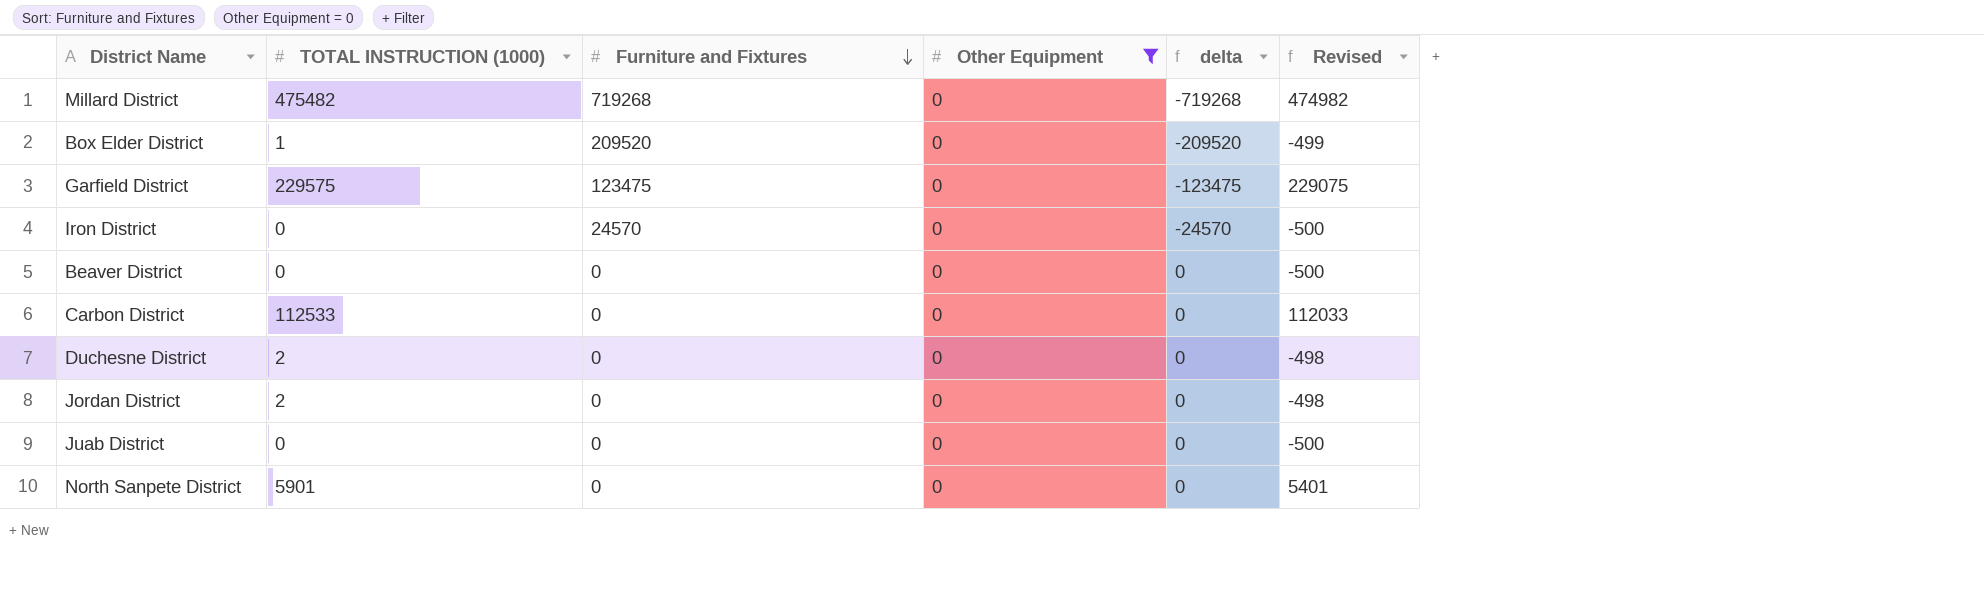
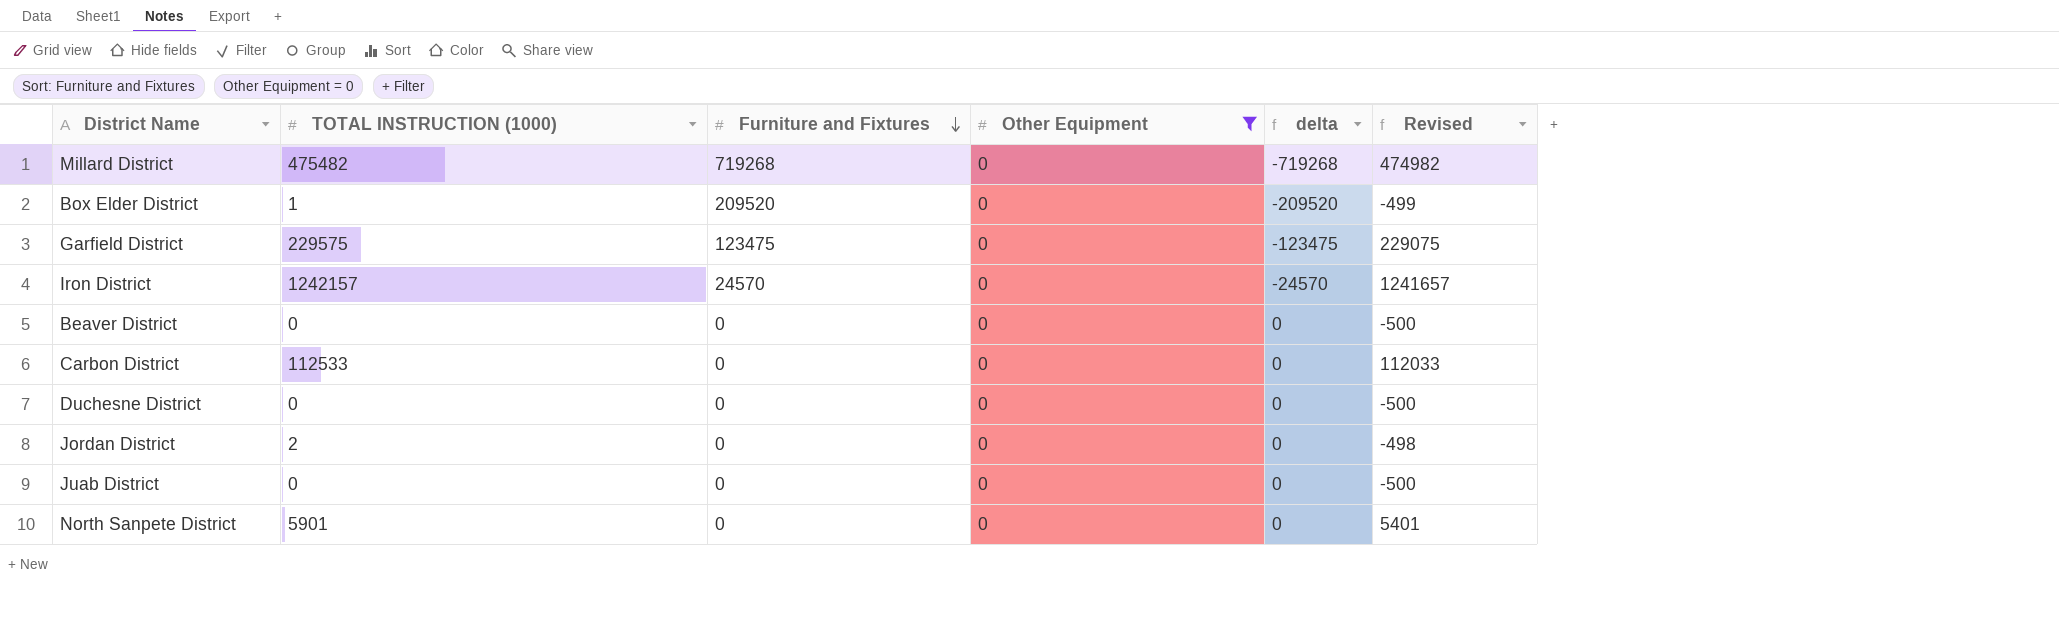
Iron District | TOTAL INSTRUCTION (1000): 0 -> 1242157
Iron District | Revised: -500 -> 1241657
Duchesne District | TOTAL INSTRUCTION (1000): 2 -> 0
Duchesne District | Revised: -498 -> -500

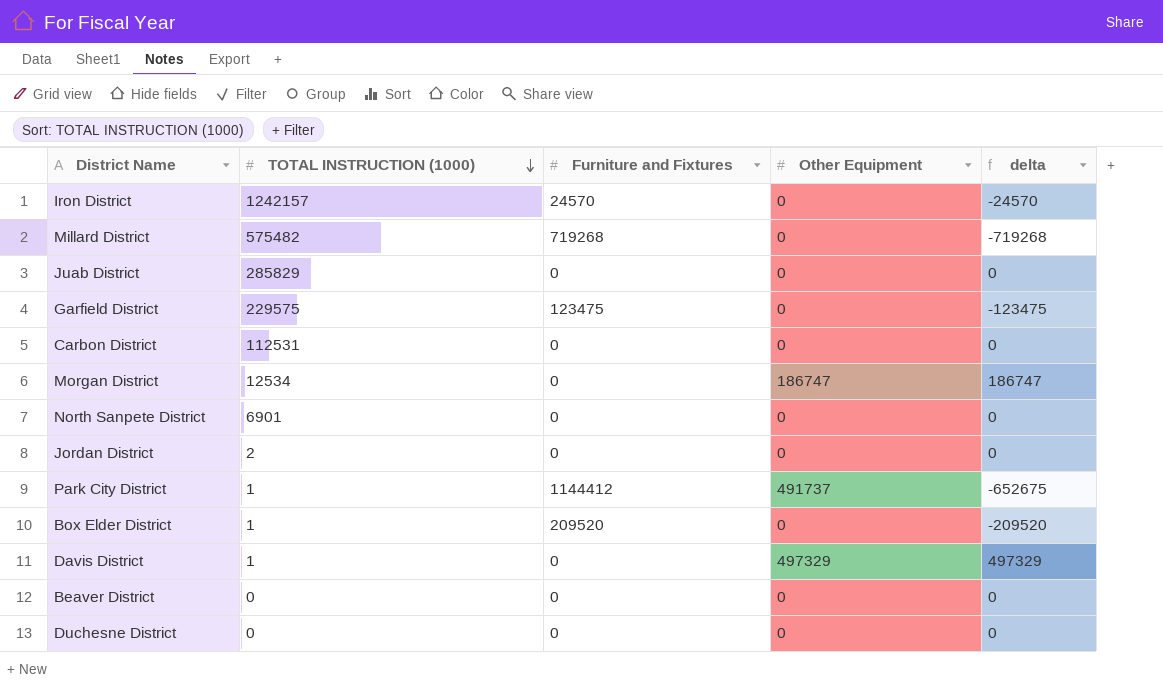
filter: Other Equipment = 0 -> none
row order: Furniture and Fixtures descending -> TOTAL INSTRUCTION (1000) descending
column Revised | formula: [TOTAL INSTRUCTION (1000)] - 500 -> none
Millard District | TOTAL INSTRUCTION (1000): 475482 -> 575482
Juab District | TOTAL INSTRUCTION (1000): 0 -> 285829
Carbon District | TOTAL INSTRUCTION (1000): 112533 -> 112531
North Sanpete District | TOTAL INSTRUCTION (1000): 5901 -> 6901

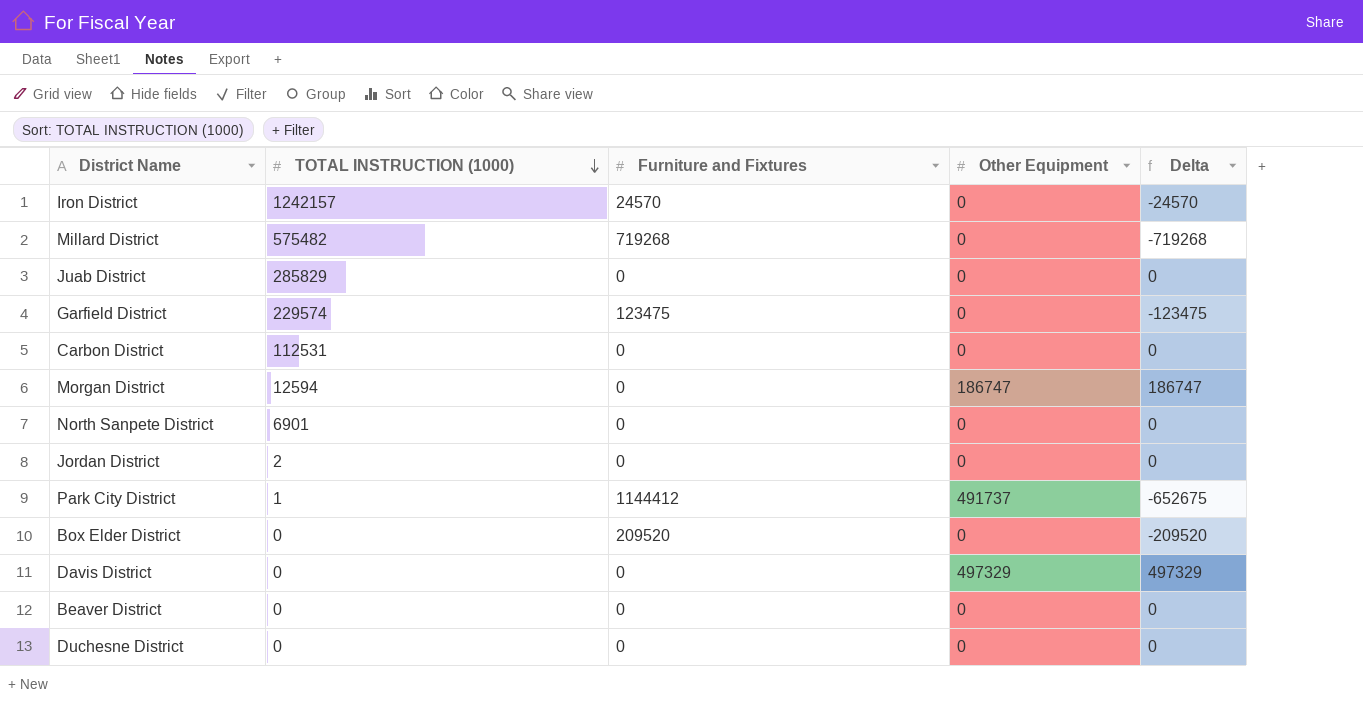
column name: delta -> Delta
Garfield District | TOTAL INSTRUCTION (1000): 229575 -> 229574
Morgan District | TOTAL INSTRUCTION (1000): 12534 -> 12594
Box Elder District | TOTAL INSTRUCTION (1000): 1 -> 0
Davis District | TOTAL INSTRUCTION (1000): 1 -> 0

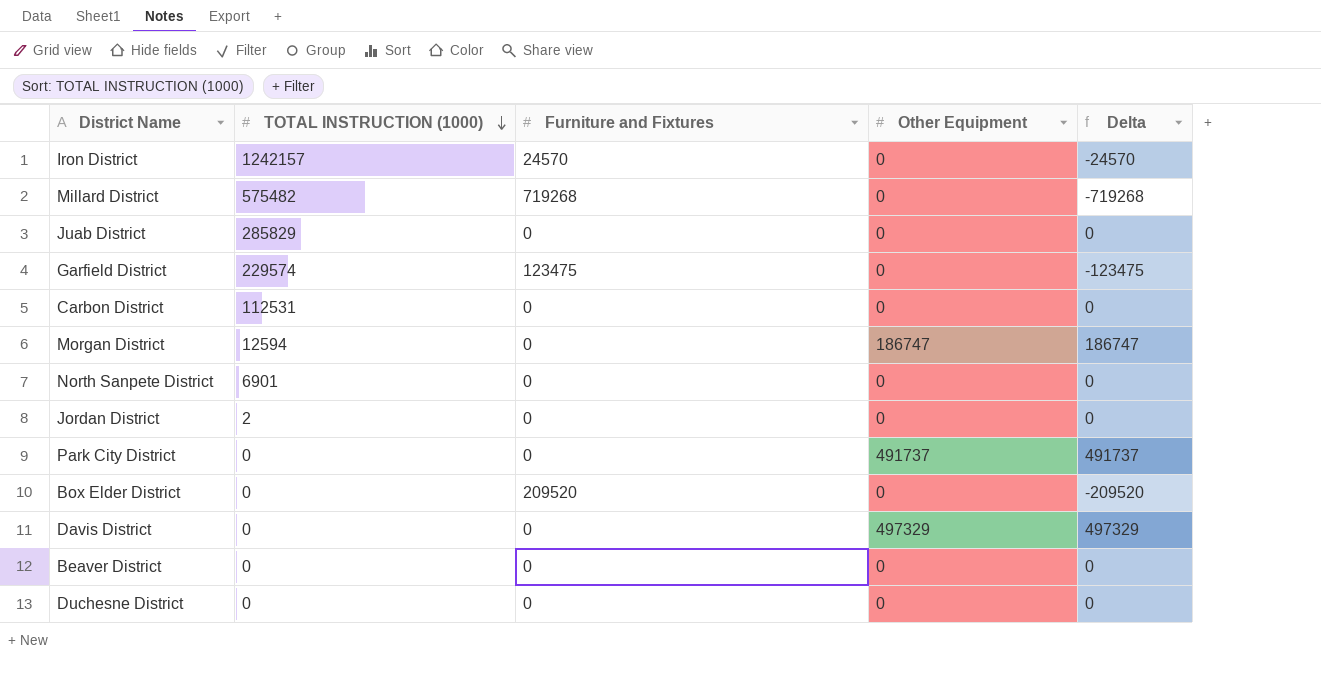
Park City District | TOTAL INSTRUCTION (1000): 1 -> 0
Park City District | Furniture and Fixtures: 1144412 -> 0
Park City District | Delta: -652675 -> 491737

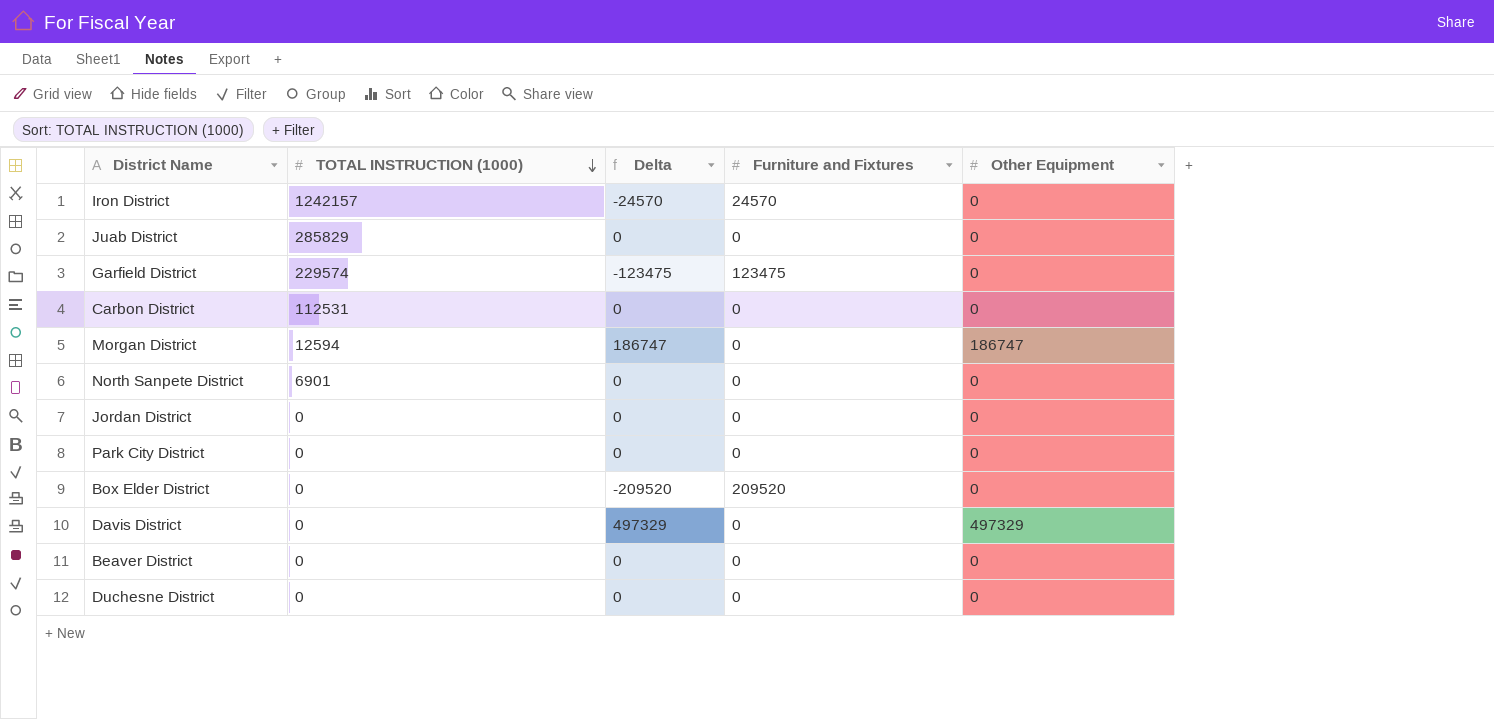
column Delta | position: 5 -> 3
row Millard District: 575482 | 719268 | 0 | -719268 -> none
Jordan District | TOTAL INSTRUCTION (1000): 2 -> 0
Park City District | Delta: 491737 -> 0
Park City District | Other Equipment: 491737 -> 0

